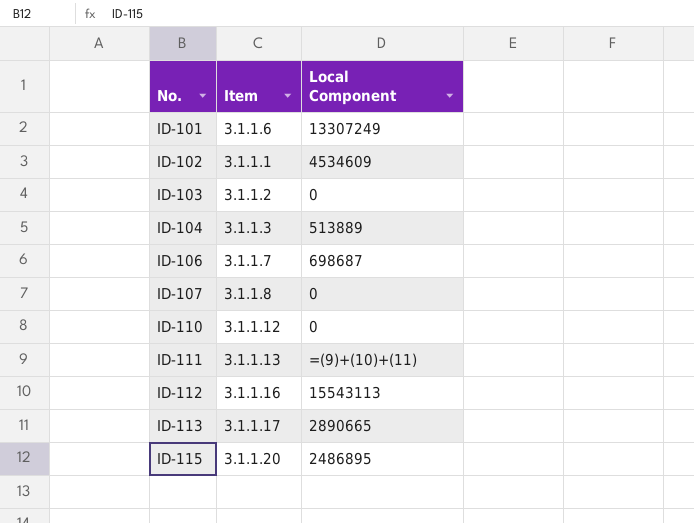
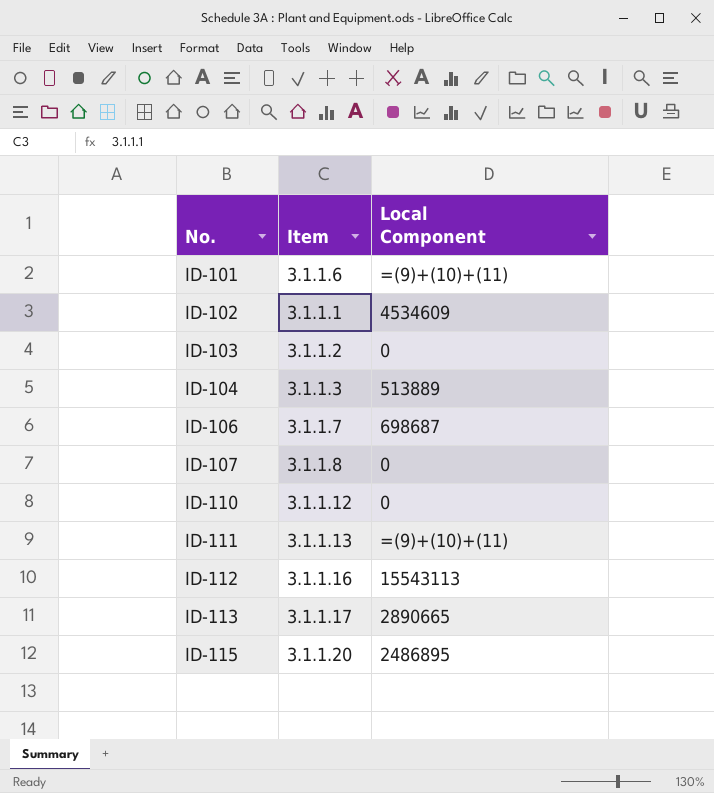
ID-101 | Local Component: 13307249 -> =(9)+(10)+(11)

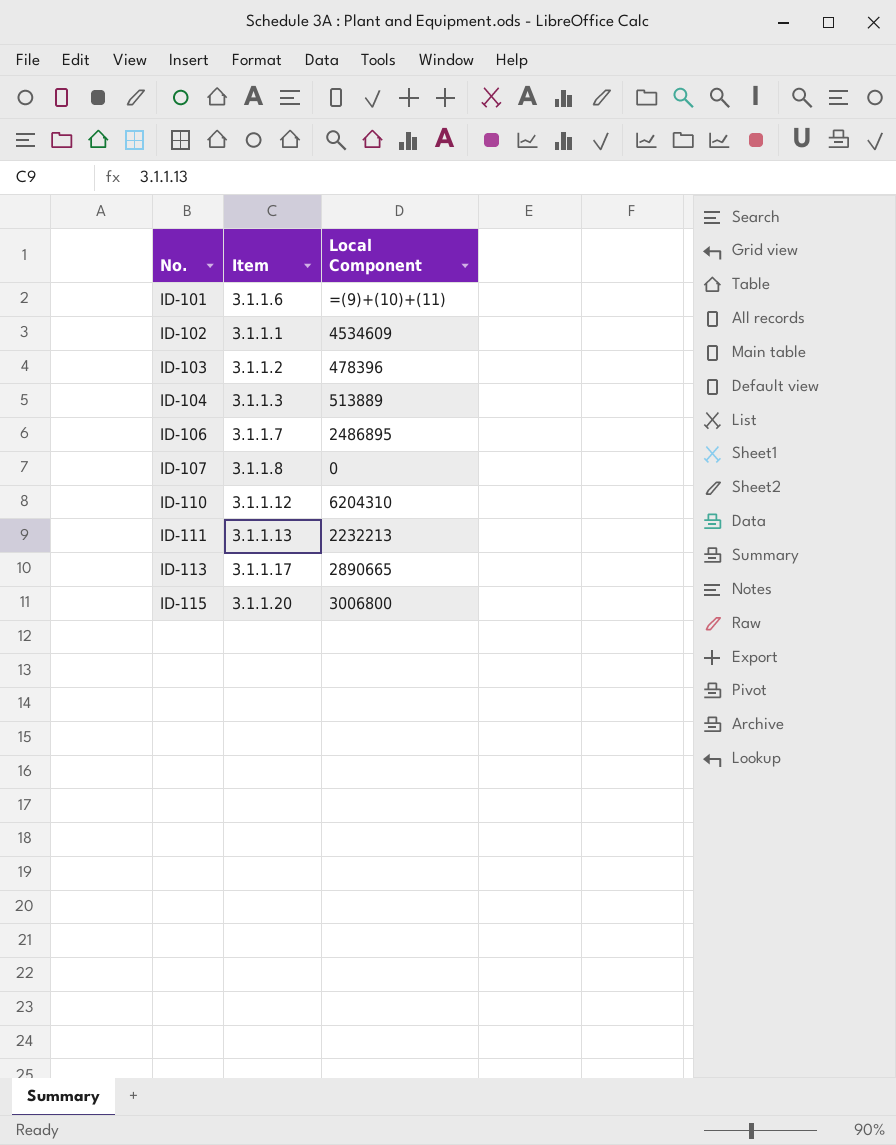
row ID-112: 3.1.1.16 | 15543113 -> none
ID-103 | Local Component: 0 -> 478396
ID-106 | Local Component: 698687 -> 2486895
ID-110 | Local Component: 0 -> 6204310
ID-111 | Local Component: =(9)+(10)+(11) -> 2232213
ID-115 | Local Component: 2486895 -> 3006800

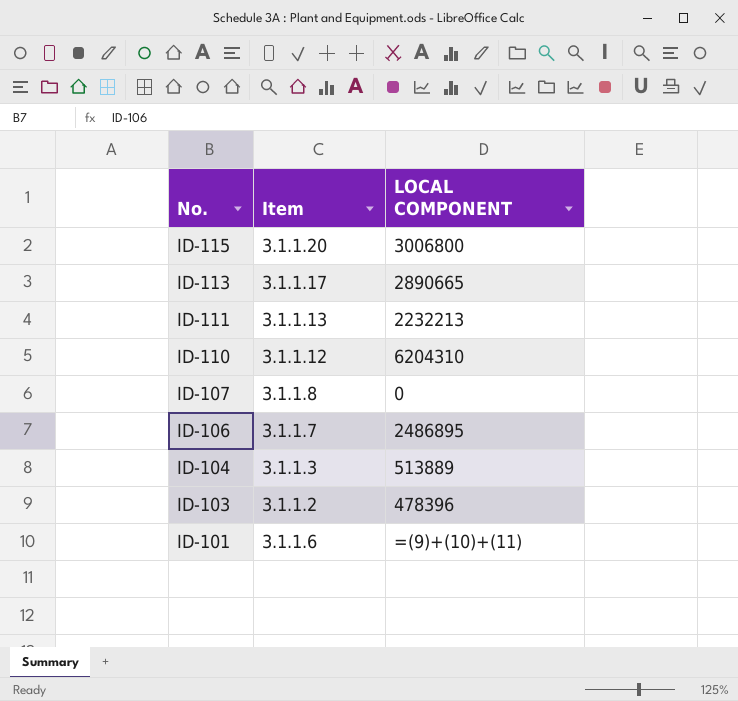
row order: No. ascending -> No. descending
column name: Local Component -> LOCAL COMPONENT
row ID-102: 3.1.1.1 | 4534609 -> none

